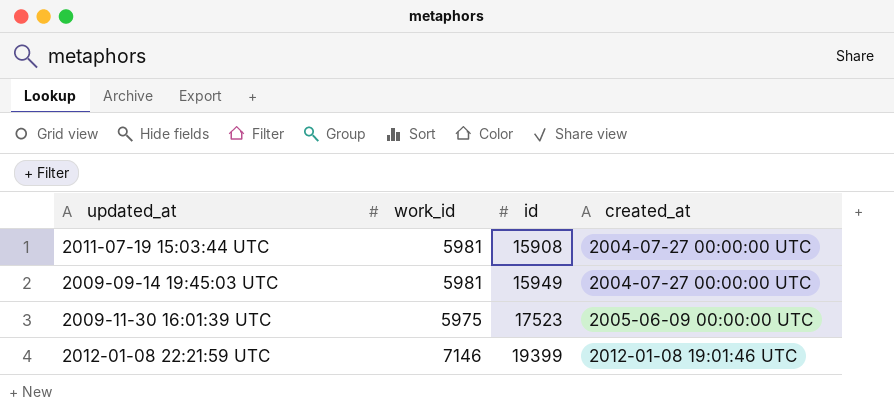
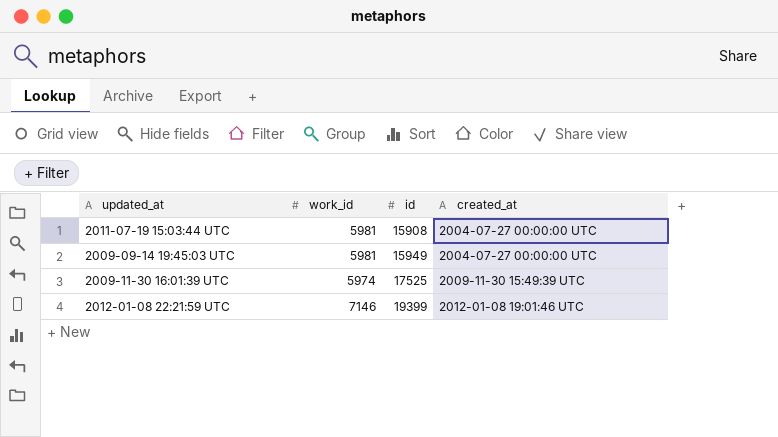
2009-11-30 16:01:39 UTC | work_id: 5975 -> 5974
2009-11-30 16:01:39 UTC | id: 17523 -> 17525
2009-11-30 16:01:39 UTC | created_at: 2005-06-09 00:00:00 UTC -> 2009-11-30 15:49:39 UTC

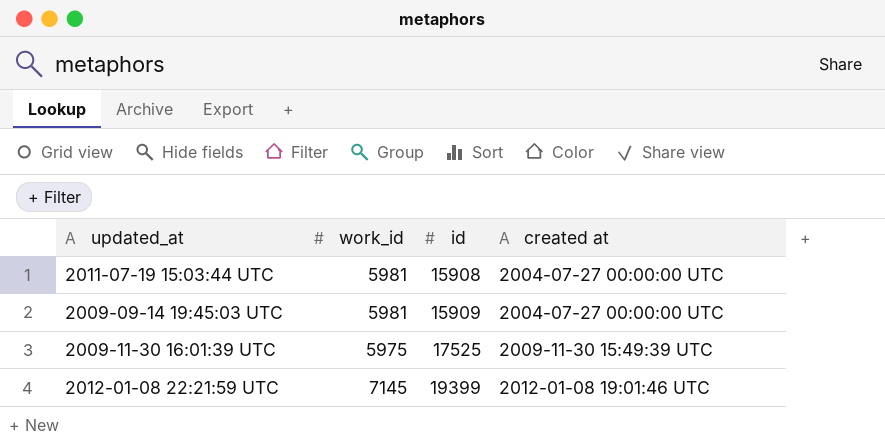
column name: created_at -> created at
2009-09-14 19:45:03 UTC | id: 15949 -> 15909
2009-11-30 16:01:39 UTC | work_id: 5974 -> 5975
2012-01-08 22:21:59 UTC | work_id: 7146 -> 7145

